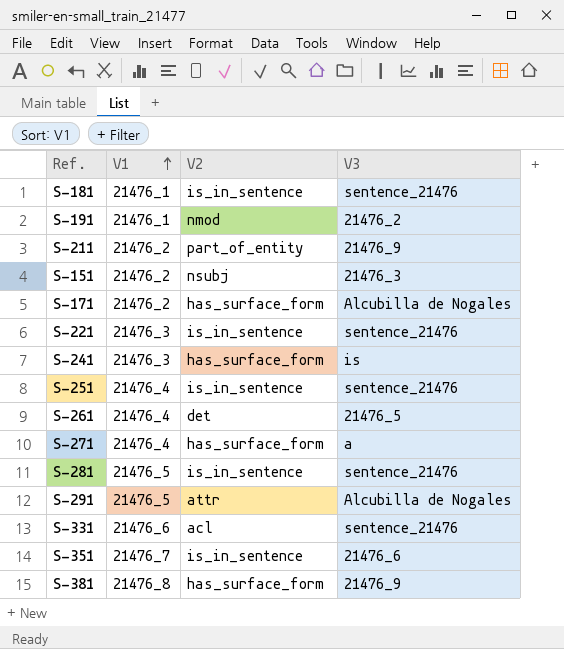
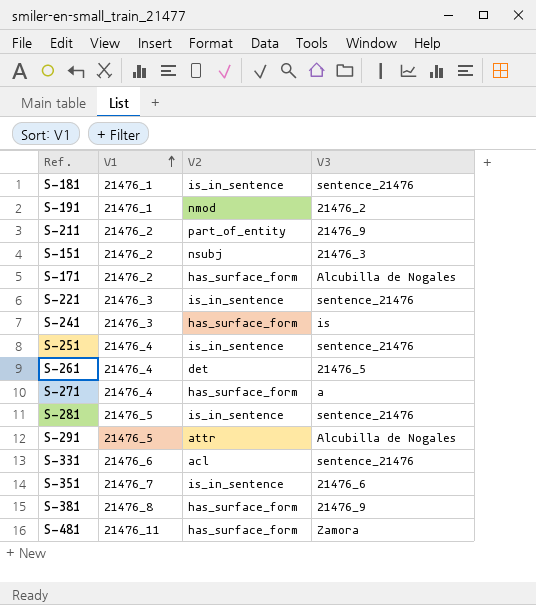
row S-481: none -> 21476_11 | has_surface_form | Zamora

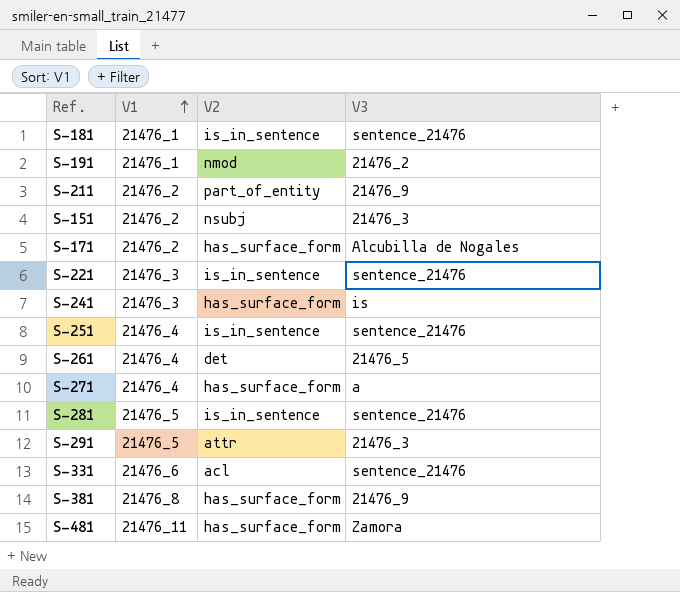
row S-351: 21476_7 | is_in_sentence | 21476_6 -> none
S-291 | V3: Alcubilla de Nogales -> 21476_3

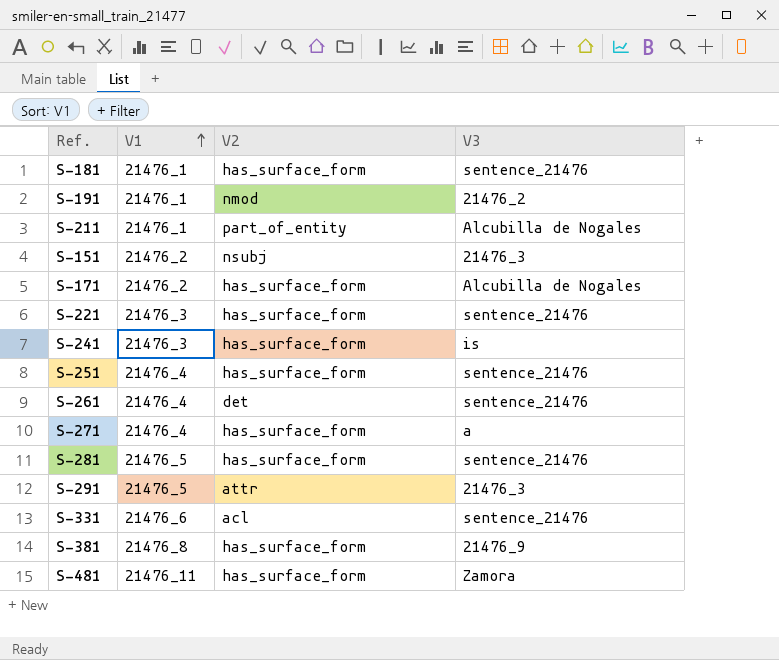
S-181 | V2: is_in_sentence -> has_surface_form
S-211 | V1: 21476_2 -> 21476_1
S-211 | V3: 21476_9 -> Alcubilla de Nogales
S-221 | V2: is_in_sentence -> has_surface_form
S-251 | V2: is_in_sentence -> has_surface_form
S-261 | V3: 21476_5 -> sentence_21476
S-281 | V2: is_in_sentence -> has_surface_form

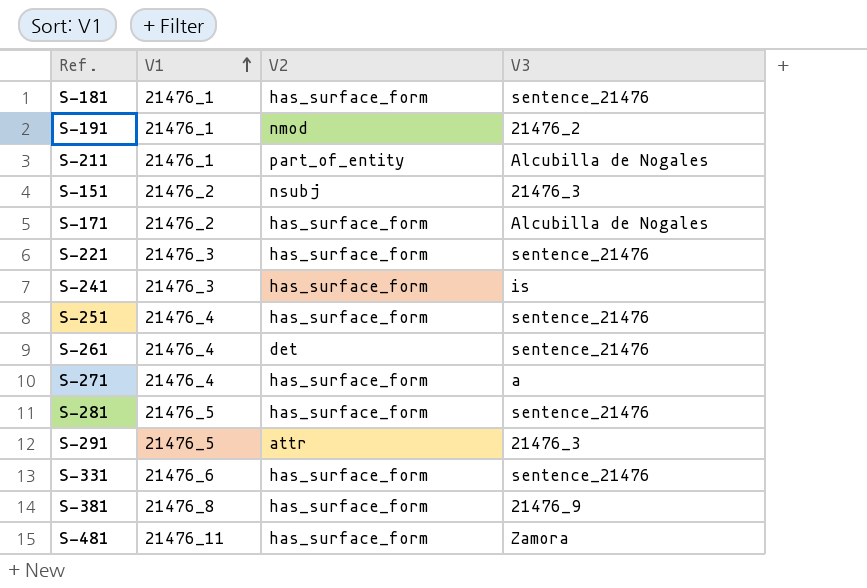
S-331 | V2: acl -> has_surface_form

